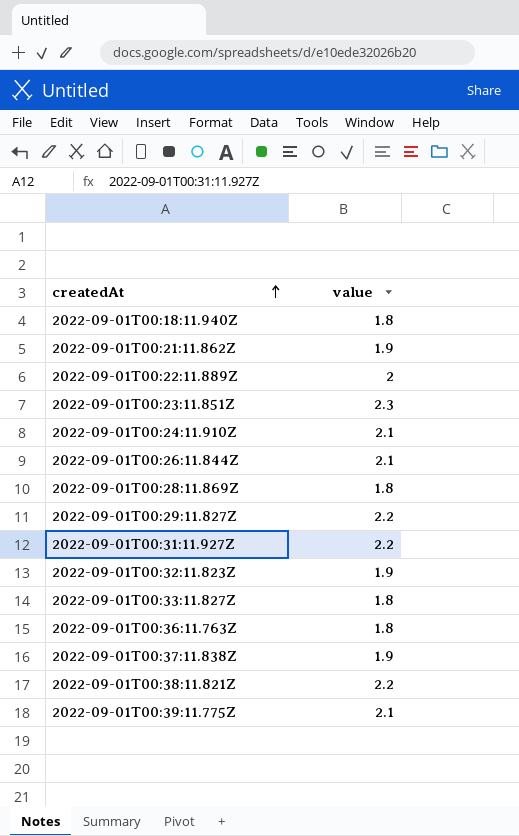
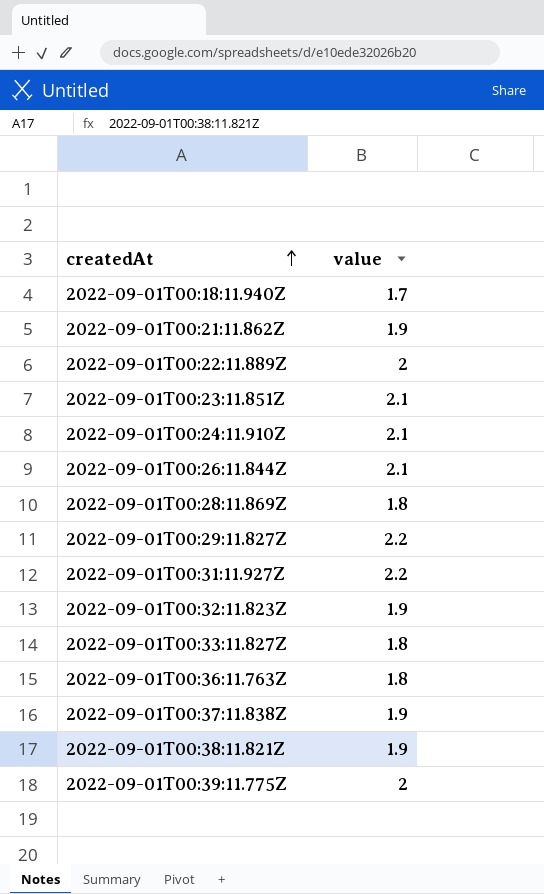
2022-09-01T00:18:11.940Z | value: 1.8 -> 1.7
2022-09-01T00:23:11.851Z | value: 2.3 -> 2.1
2022-09-01T00:38:11.821Z | value: 2.2 -> 1.9
2022-09-01T00:39:11.775Z | value: 2.1 -> 2

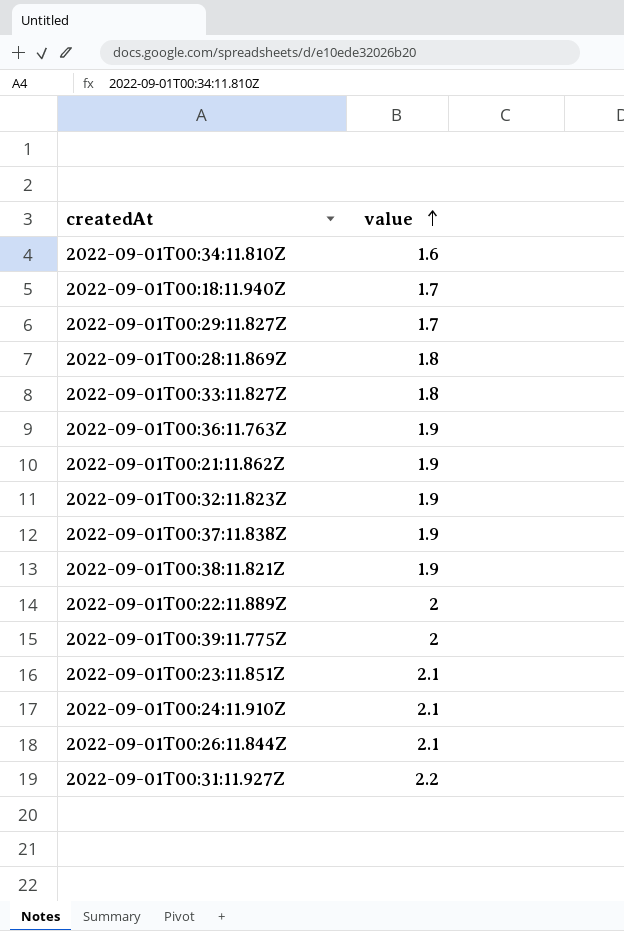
row order: createdAt ascending -> value ascending
row 2022-09-01T00:34:11.810Z: none -> 1.6
2022-09-01T00:29:11.827Z | value: 2.2 -> 1.7
2022-09-01T00:36:11.763Z | value: 1.8 -> 1.9

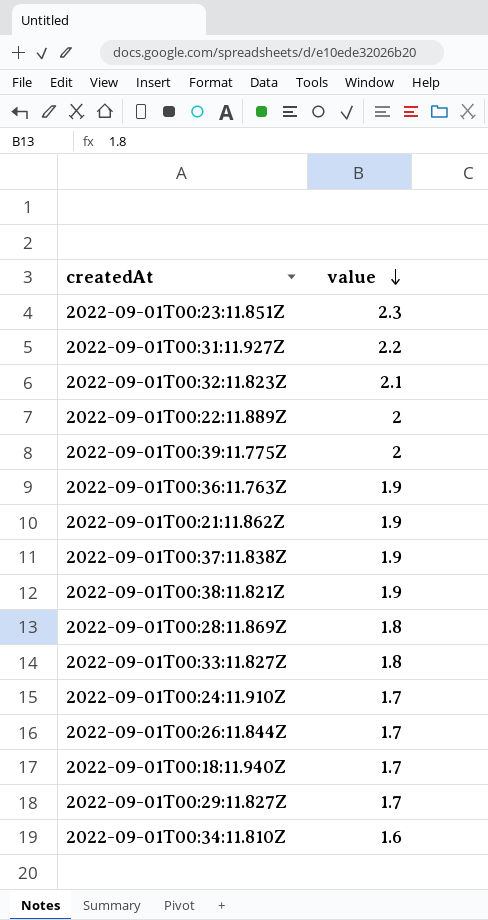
row order: value ascending -> value descending
2022-09-01T00:23:11.851Z | value: 2.1 -> 2.3
2022-09-01T00:32:11.823Z | value: 1.9 -> 2.1
2022-09-01T00:24:11.910Z | value: 2.1 -> 1.7
2022-09-01T00:26:11.844Z | value: 2.1 -> 1.7

